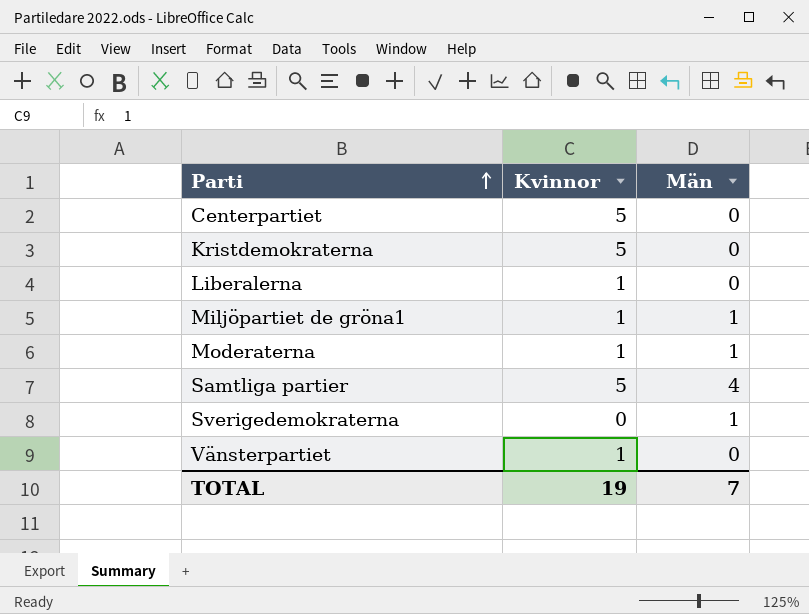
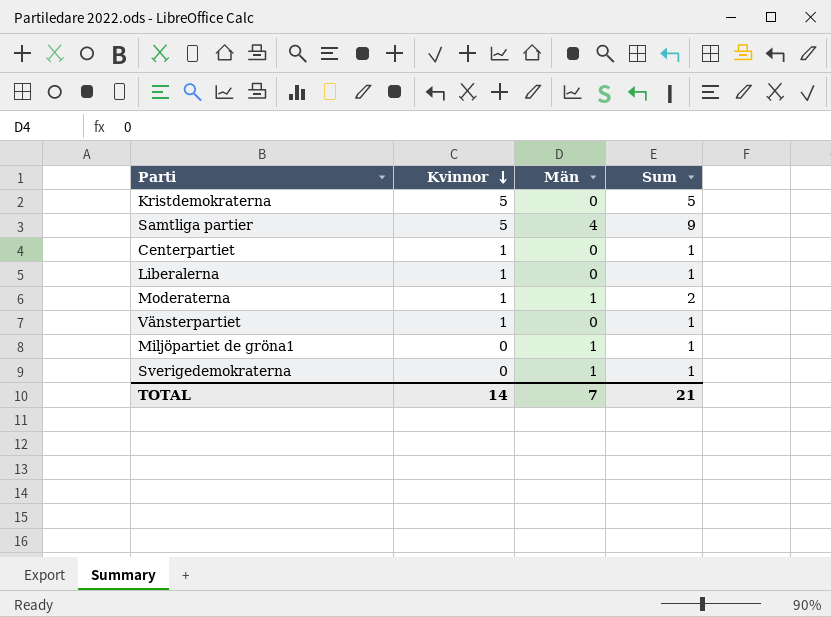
row order: Parti ascending -> Kvinnor descending
column Sum | formula: none -> [Kvinnor] + [Män]
Centerpartiet | Kvinnor: 5 -> 1
Miljöpartiet de gröna1 | Kvinnor: 1 -> 0
TOTAL | Kvinnor: 19 -> 14

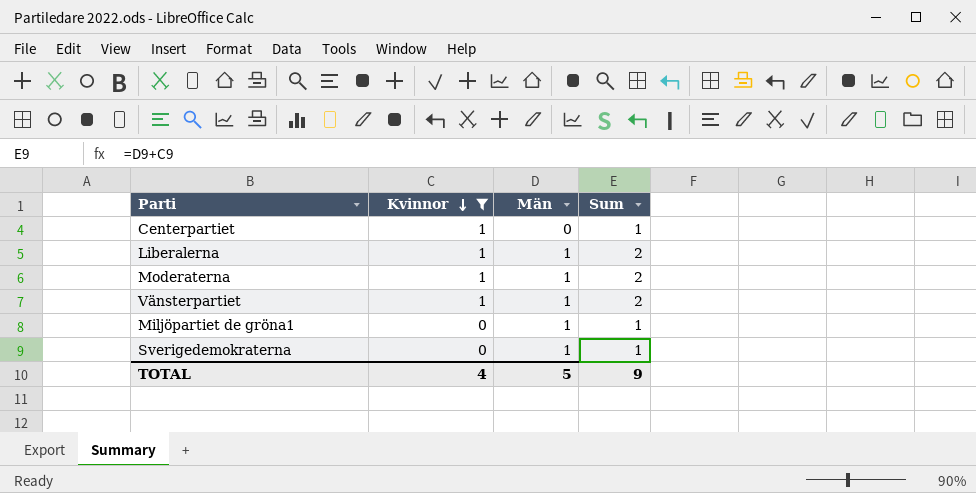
filter: none -> Kvinnor != 5
Liberalerna | Män: 0 -> 1
Liberalerna | Sum: 1 -> 2
Vänsterpartiet | Män: 0 -> 1
Vänsterpartiet | Sum: 1 -> 2
TOTAL | Kvinnor: 14 -> 4
TOTAL | Män: 7 -> 5
TOTAL | Sum: 21 -> 9

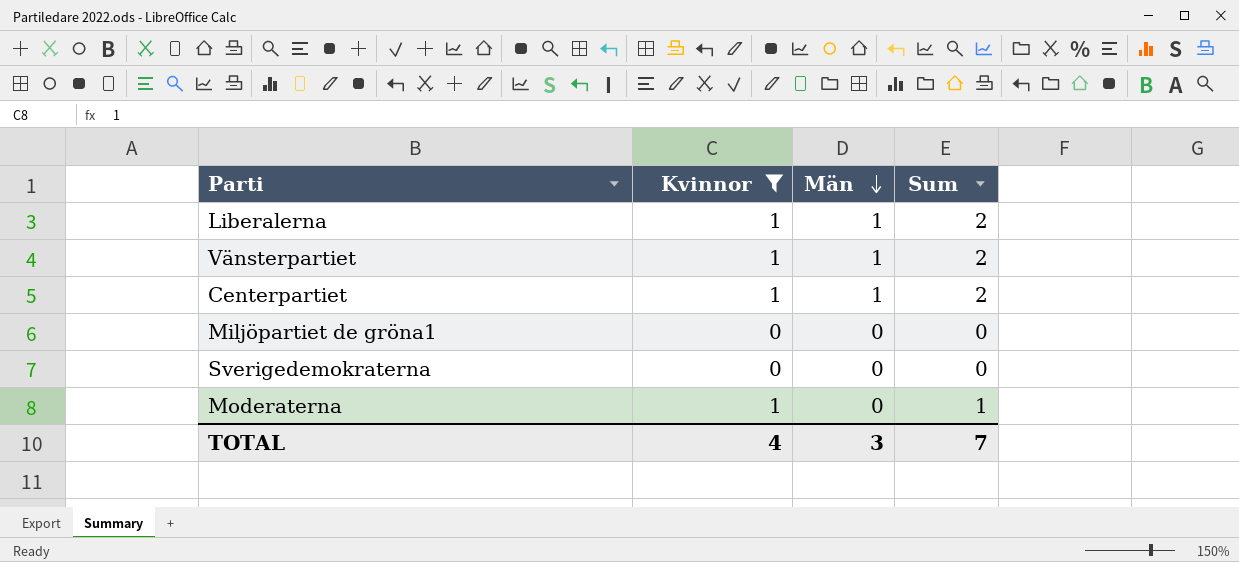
row order: Kvinnor descending -> Män descending
Centerpartiet | Män: 0 -> 1
Centerpartiet | Sum: 1 -> 2
Miljöpartiet de gröna1 | Män: 1 -> 0
Miljöpartiet de gröna1 | Sum: 1 -> 0
Sverigedemokraterna | Män: 1 -> 0
Sverigedemokraterna | Sum: 1 -> 0
Moderaterna | Män: 1 -> 0
Moderaterna | Sum: 2 -> 1
TOTAL | Män: 5 -> 3
TOTAL | Sum: 9 -> 7

